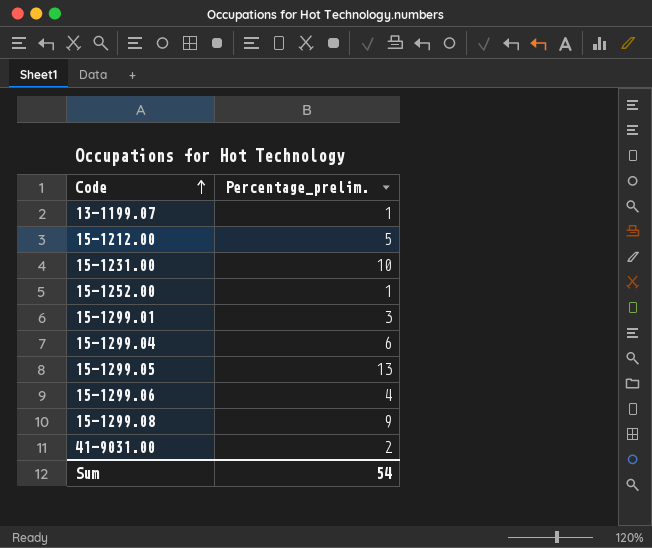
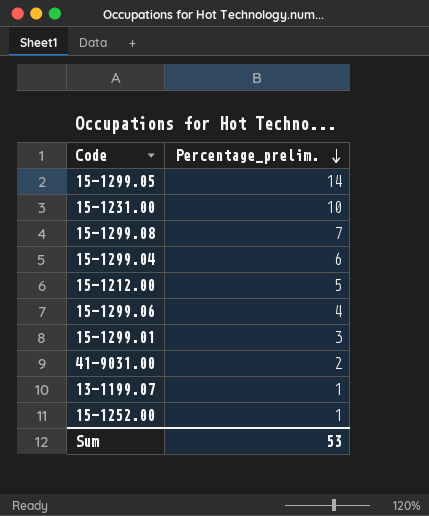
row order: Code ascending -> Percentage_prelim. descending
15-1299.05 | Percentage_prelim.: 13 -> 14
15-1299.08 | Percentage_prelim.: 9 -> 7
Sum | Percentage_prelim.: 54 -> 53

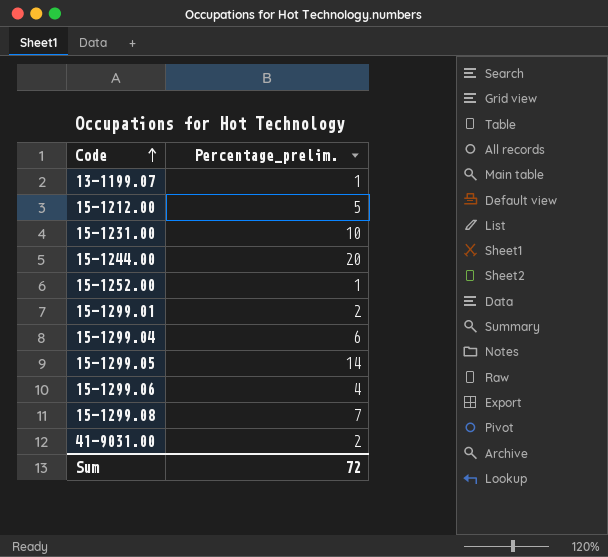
row order: Percentage_prelim. descending -> Code ascending
row 15-1244.00: none -> 20
15-1299.01 | Percentage_prelim.: 3 -> 2
Sum | Percentage_prelim.: 53 -> 72

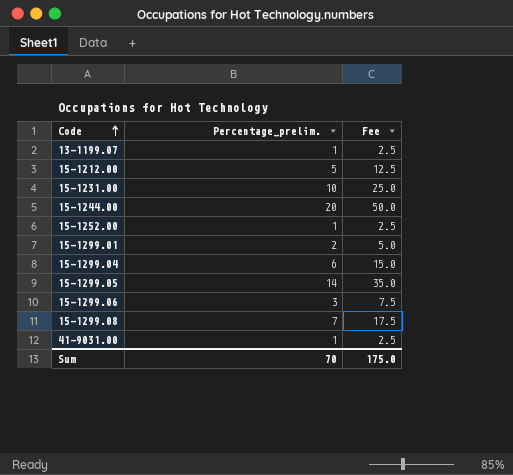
column Fee | formula: none -> [Percentage_prelim.] * 2.5
15-1299.06 | Percentage_prelim.: 4 -> 3
41-9031.00 | Percentage_prelim.: 2 -> 1
Sum | Percentage_prelim.: 72 -> 70

